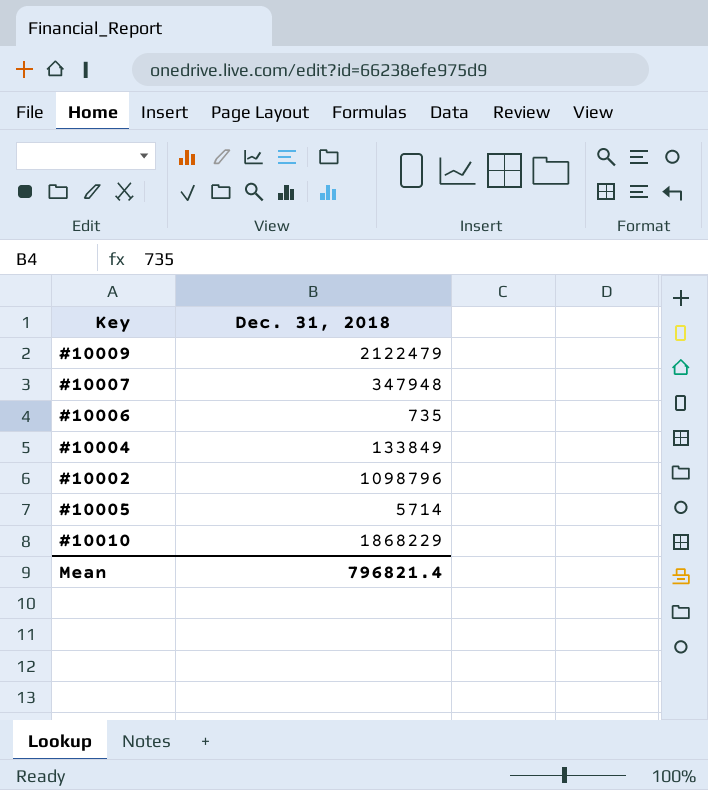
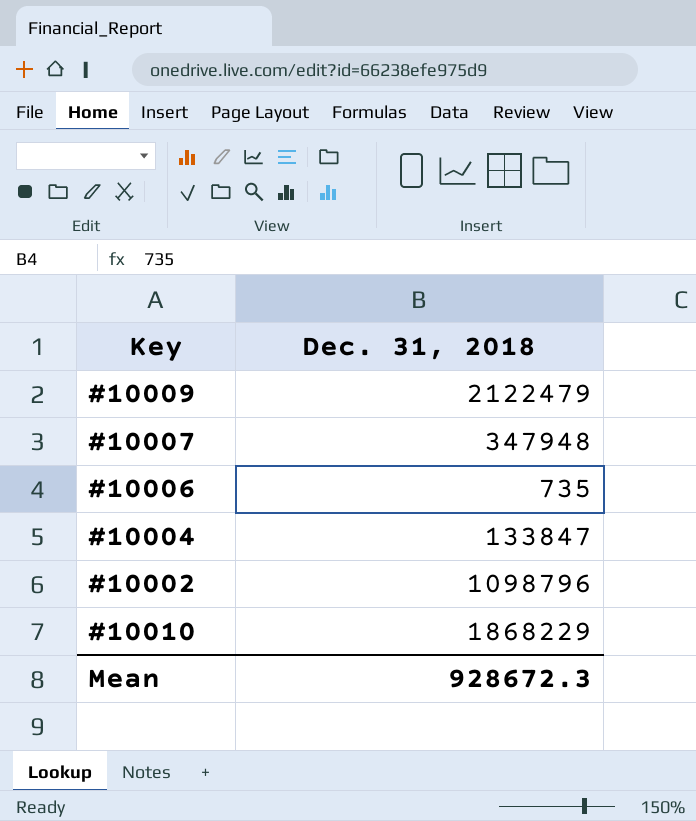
row #10005: 5714 -> none
#10004 | Dec. 31, 2018: 133849 -> 133847
Mean | Dec. 31, 2018: 796821.4 -> 928672.3

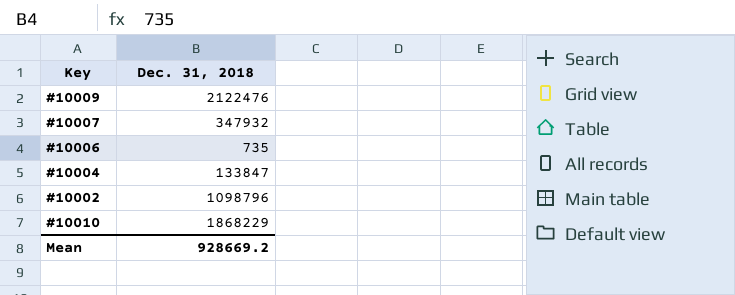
#10009 | Dec. 31, 2018: 2122479 -> 2122476
#10007 | Dec. 31, 2018: 347948 -> 347932
Mean | Dec. 31, 2018: 928672.3 -> 928669.2

